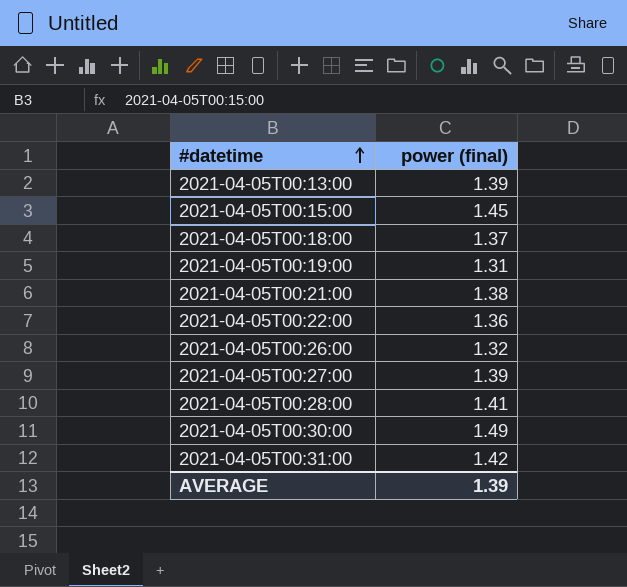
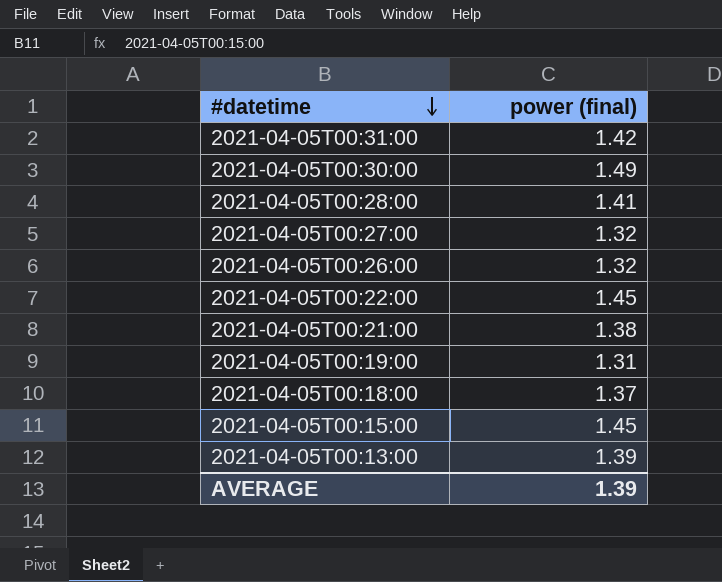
row order: #datetime ascending -> #datetime descending
2021-04-05T00:27:00 | power (final): 1.39 -> 1.32
2021-04-05T00:22:00 | power (final): 1.36 -> 1.45

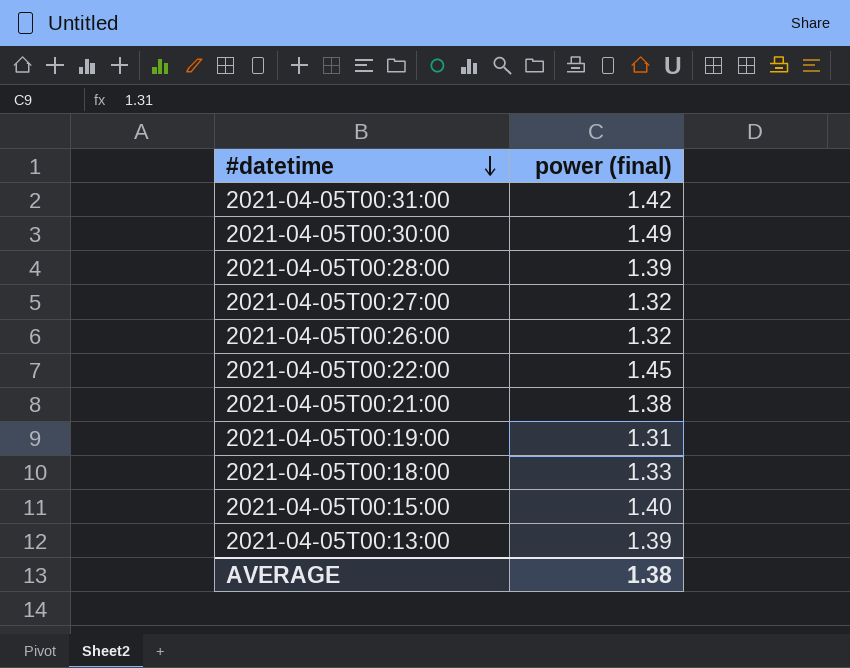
2021-04-05T00:28:00 | power (final): 1.41 -> 1.39
2021-04-05T00:18:00 | power (final): 1.37 -> 1.33
2021-04-05T00:15:00 | power (final): 1.45 -> 1.40
AVERAGE | power (final): 1.39 -> 1.38

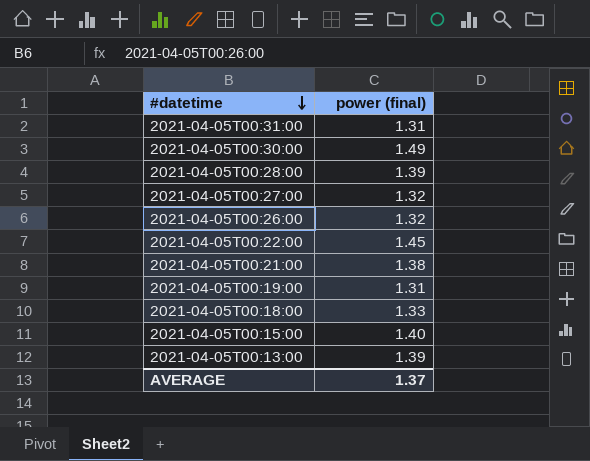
2021-04-05T00:31:00 | power (final): 1.42 -> 1.31
AVERAGE | power (final): 1.38 -> 1.37

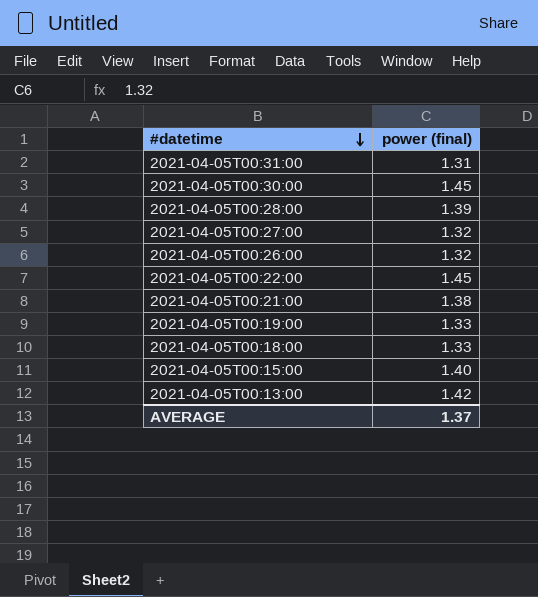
2021-04-05T00:30:00 | power (final): 1.49 -> 1.45
2021-04-05T00:19:00 | power (final): 1.31 -> 1.33
2021-04-05T00:13:00 | power (final): 1.39 -> 1.42

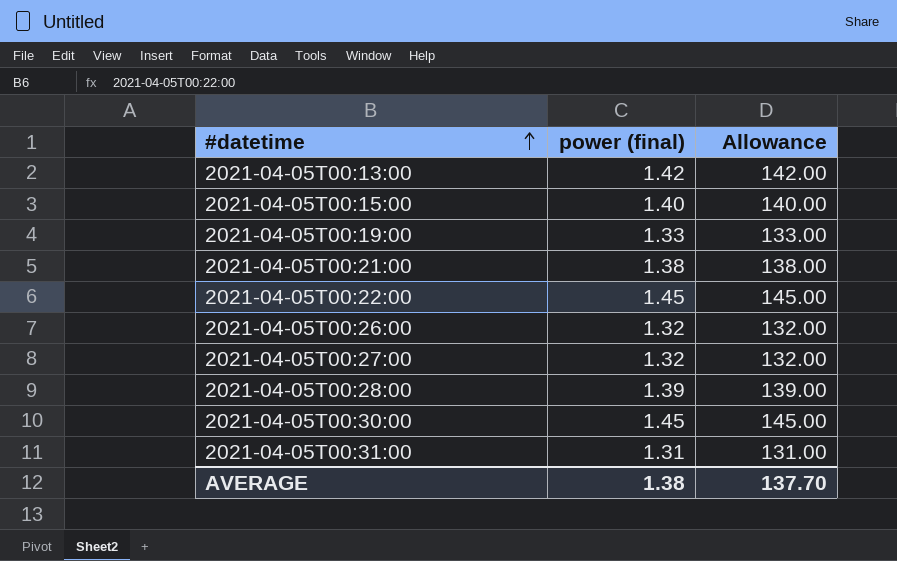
row order: #datetime descending -> #datetime ascending
column Allowance | formula: none -> [power (final)] * 100
row 2021-04-05T00:18:00: 1.33 -> none
AVERAGE | power (final): 1.37 -> 1.38

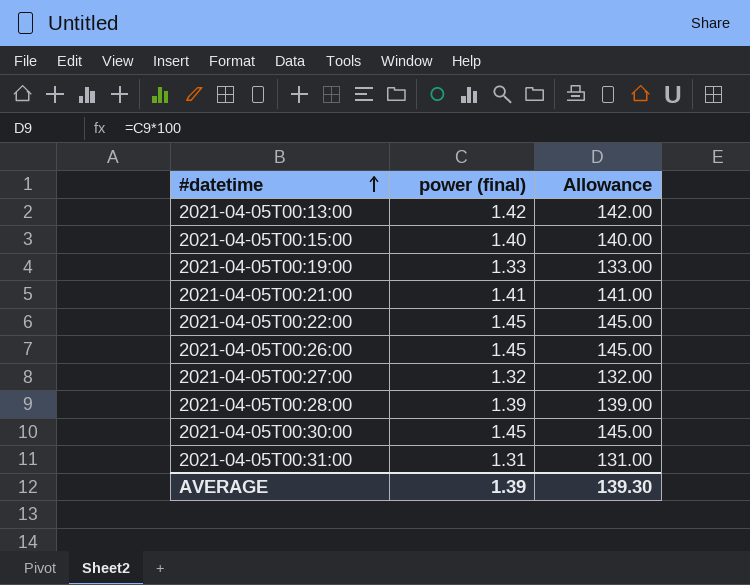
2021-04-05T00:21:00 | power (final): 1.38 -> 1.41
2021-04-05T00:21:00 | Allowance: 138.00 -> 141.00
2021-04-05T00:26:00 | power (final): 1.32 -> 1.45
2021-04-05T00:26:00 | Allowance: 132.00 -> 145.00
AVERAGE | power (final): 1.38 -> 1.39
AVERAGE | Allowance: 137.70 -> 139.30

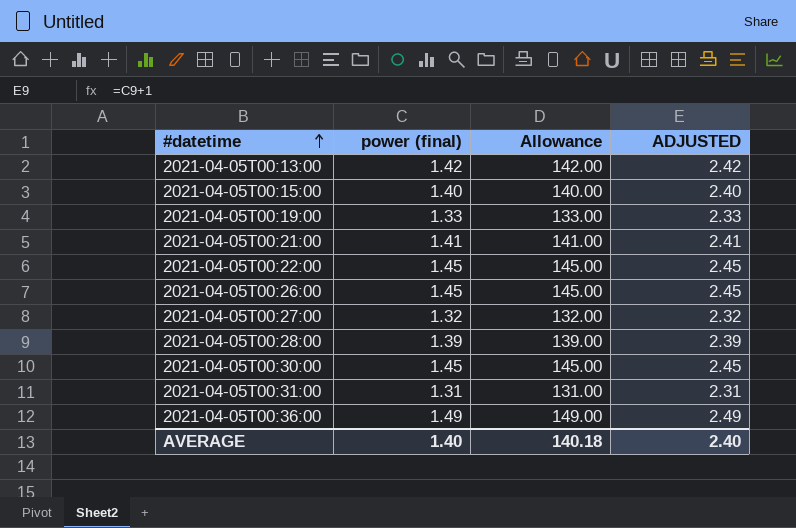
column ADJUSTED | formula: none -> [power (final)] + 1
row 2021-04-05T00:36:00: none -> 1.49 | 149.00 | 2.49
AVERAGE | power (final): 1.39 -> 1.40
AVERAGE | Allowance: 139.30 -> 140.18

